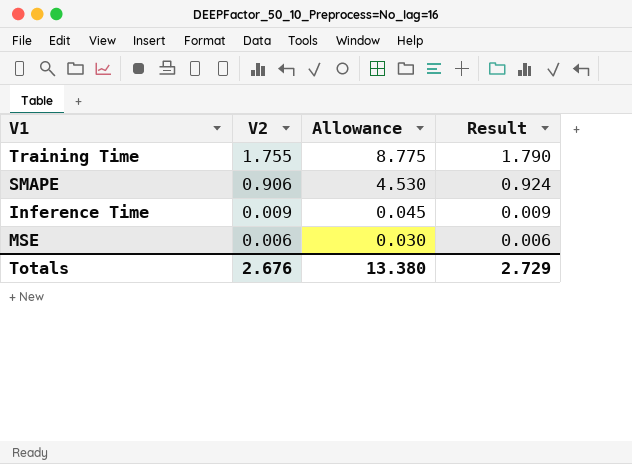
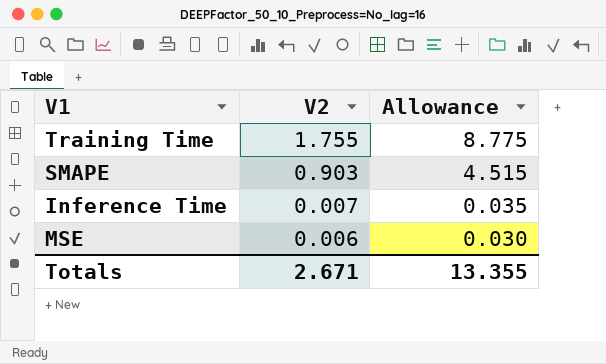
column Result | formula: [V2] * 1.02 -> none
SMAPE | V2: 0.906 -> 0.903
SMAPE | Allowance: 4.530 -> 4.515
Inference Time | V2: 0.009 -> 0.007
Inference Time | Allowance: 0.045 -> 0.035
Totals | V2: 2.676 -> 2.671
Totals | Allowance: 13.380 -> 13.355

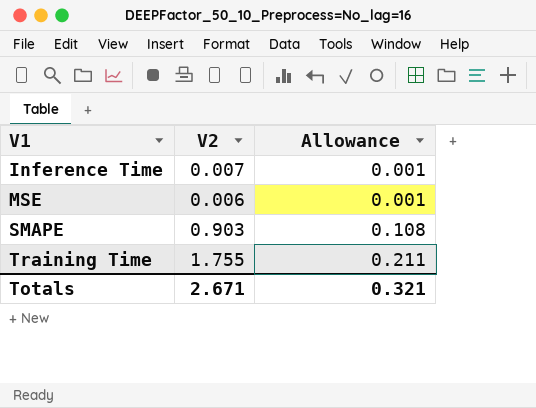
row order: V2 descending -> V1 ascending
column Allowance | formula: [V2] * 5 -> [V2] * 0.12
Totals | Allowance: 13.355 -> 0.321

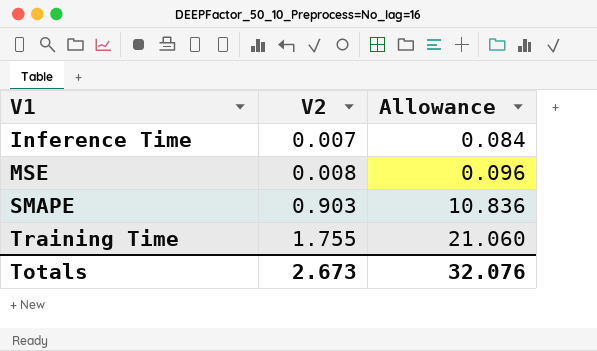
column Allowance | formula: [V2] * 0.12 -> [V2] * 12
MSE | V2: 0.006 -> 0.008
Totals | V2: 2.671 -> 2.673
Totals | Allowance: 0.321 -> 32.076

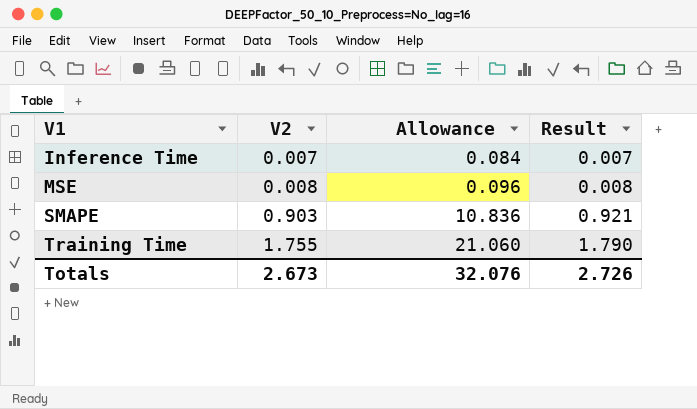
column Result | formula: none -> [V2] * 1.02

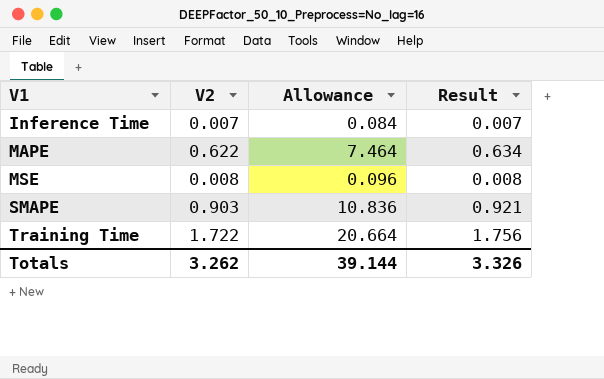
row MAPE: none -> 0.622 | 7.464 | 0.634
Training Time | V2: 1.755 -> 1.722
Training Time | Allowance: 21.060 -> 20.664
Training Time | Result: 1.790 -> 1.756
Totals | V2: 2.673 -> 3.262
Totals | Allowance: 32.076 -> 39.144
Totals | Result: 2.726 -> 3.326

